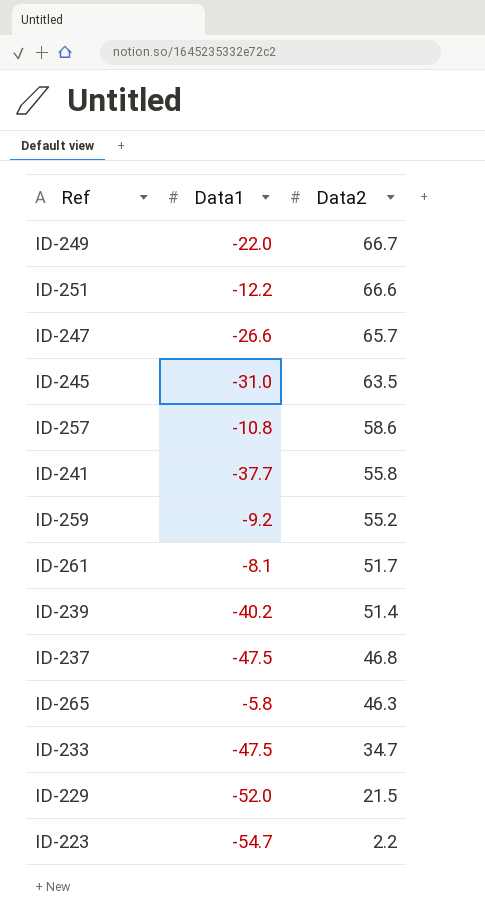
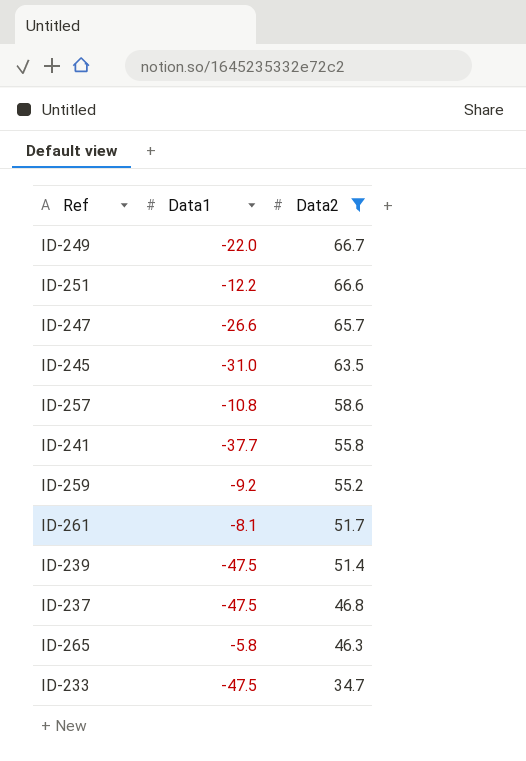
filter: none -> Data2 >= 34.7
ID-239 | Data1: -40.2 -> -47.5

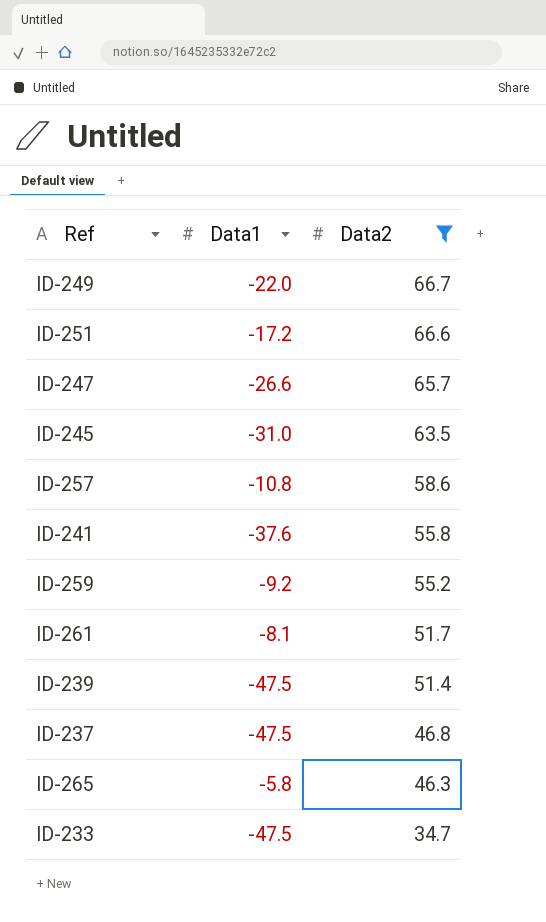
ID-251 | Data1: -12.2 -> -17.2
ID-241 | Data1: -37.7 -> -37.6

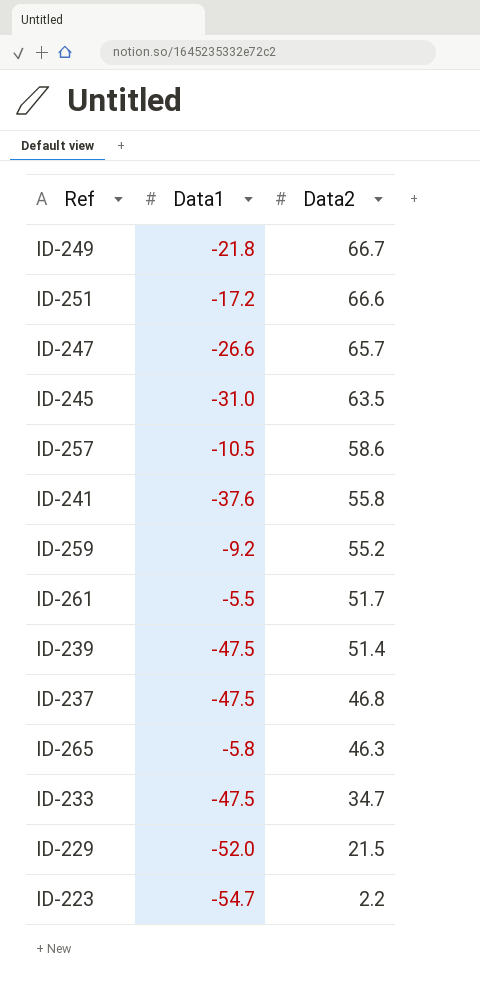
filter: Data2 >= 34.7 -> none
ID-249 | Data1: -22.0 -> -21.8
ID-257 | Data1: -10.8 -> -10.5
ID-261 | Data1: -8.1 -> -5.5

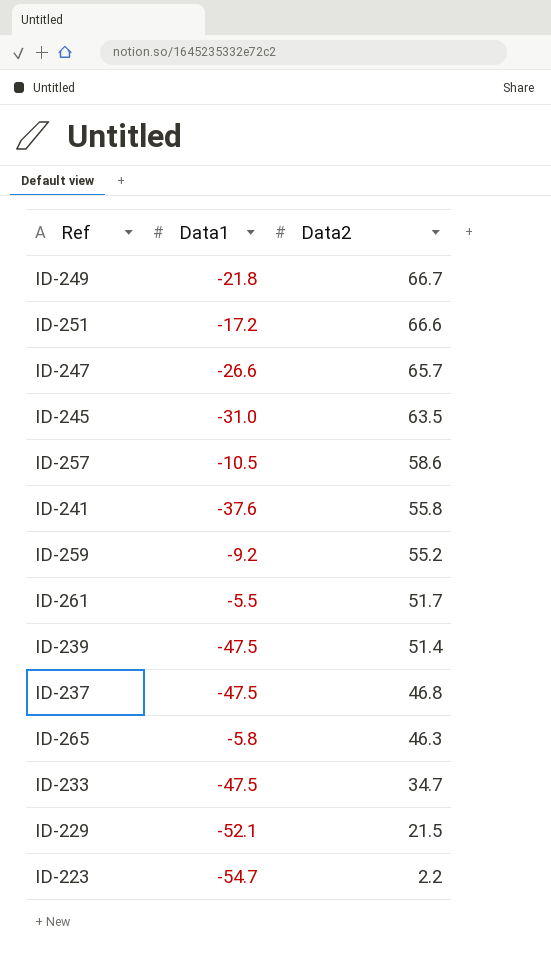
ID-229 | Data1: -52.0 -> -52.1

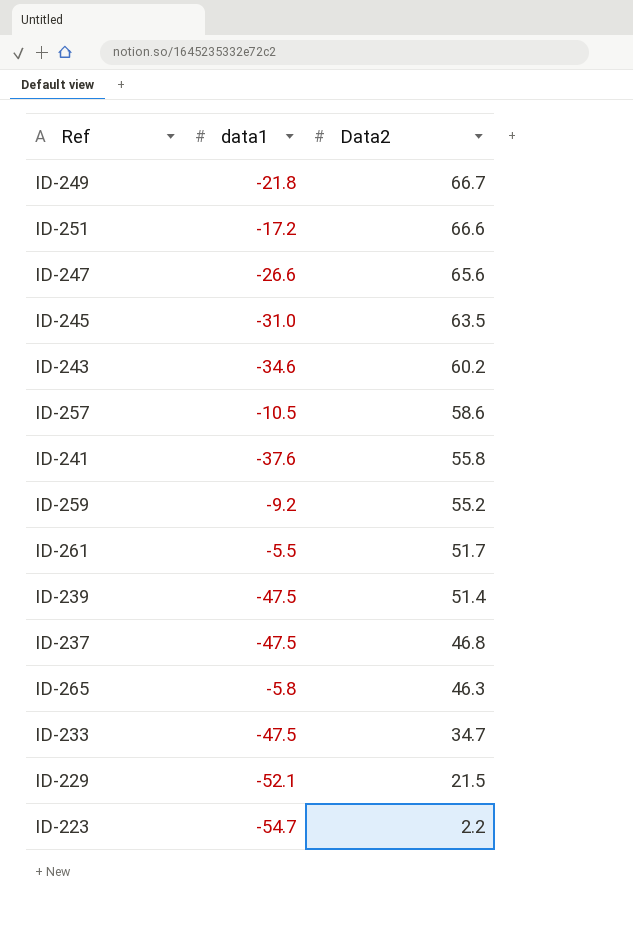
column name: Data1 -> data1
ID-247 | Data2: 65.7 -> 65.6
row ID-243: none -> -34.6 | 60.2

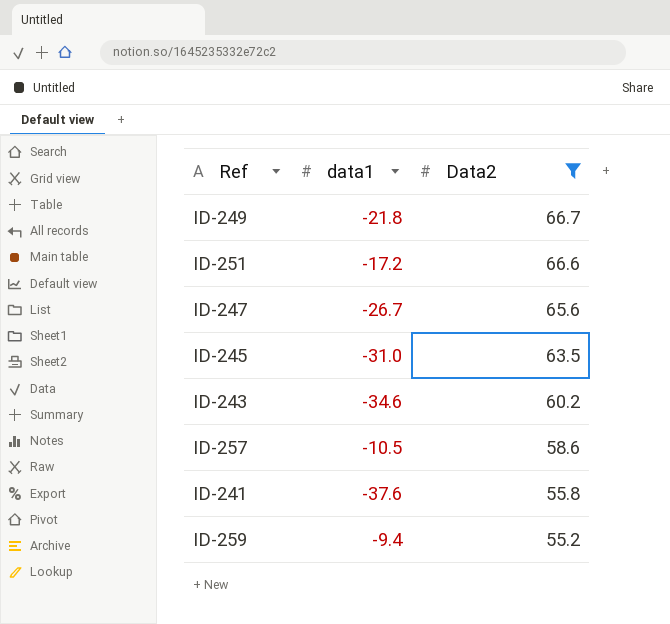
filter: none -> Data2 >= 55.2
ID-247 | data1: -26.6 -> -26.7
ID-259 | data1: -9.2 -> -9.4

